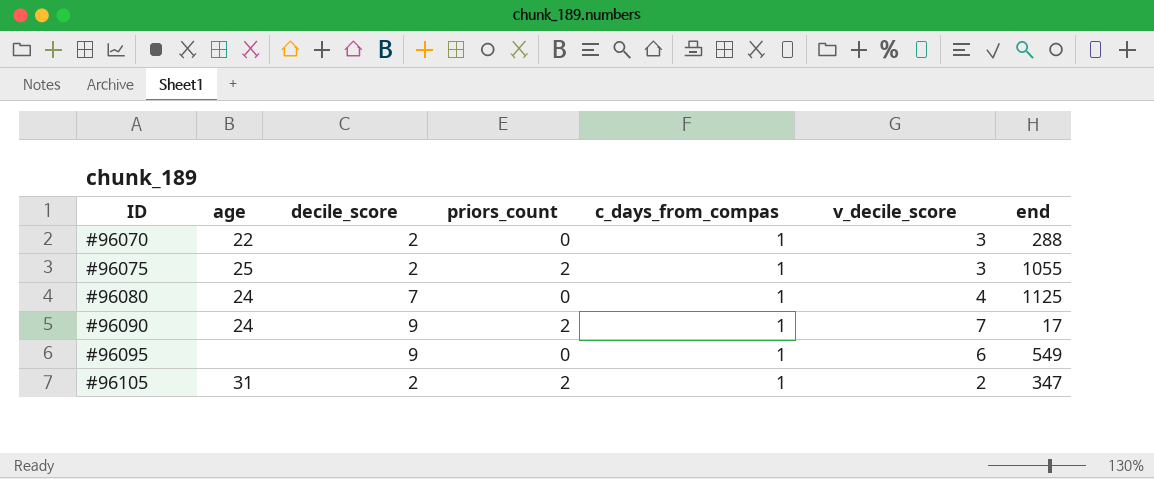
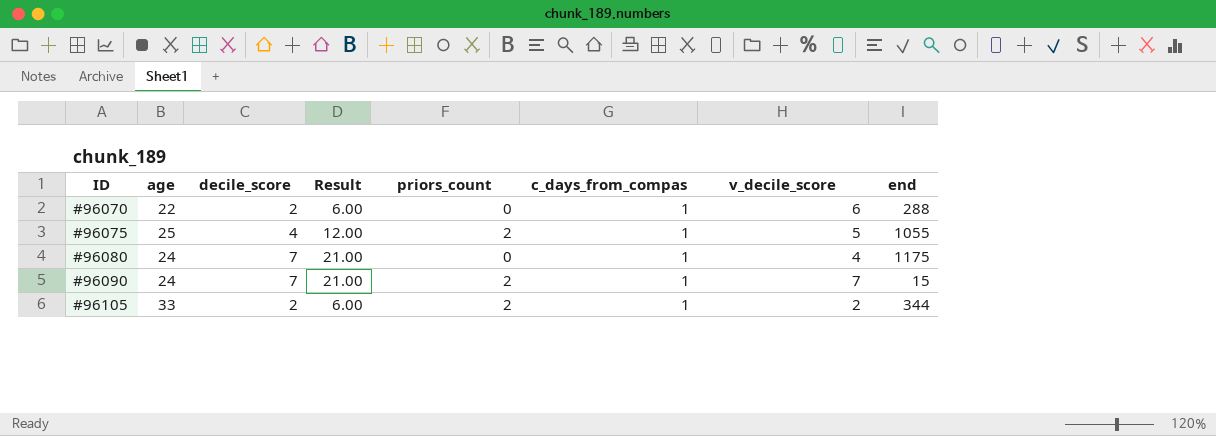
column Result | formula: none -> [decile_score] * 3
row #96095: none | 9 | 0 | 1 | 6 | 549 -> none
#96070 | v_decile_score: 3 -> 6
#96075 | decile_score: 2 -> 4
#96075 | v_decile_score: 3 -> 5
#96080 | end: 1125 -> 1175
#96090 | decile_score: 9 -> 7
#96090 | end: 17 -> 15
#96105 | age: 31 -> 33
#96105 | end: 347 -> 344

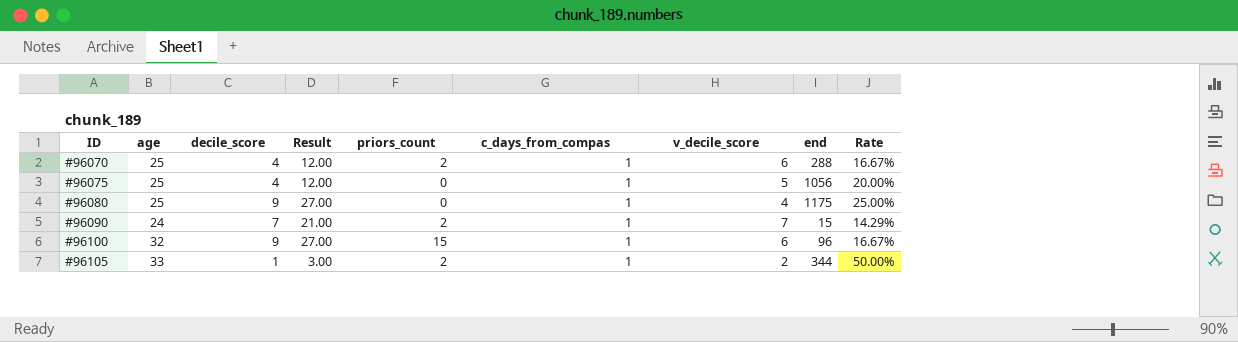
column Rate | formula: none -> [c_days_from_compas] / [v_decile_score]
#96070 | age: 22 -> 25
#96070 | decile_score: 2 -> 4
#96070 | Result: 6.00 -> 12.00
#96070 | priors_count: 0 -> 2
#96075 | priors_count: 2 -> 0
#96075 | end: 1055 -> 1056
#96080 | age: 24 -> 25
#96080 | decile_score: 7 -> 9
#96080 | Result: 21.00 -> 27.00
row #96100: none -> 32 | 9 | 27.00 | 15 | 1 | 6 | 96 | 16.67%
#96105 | decile_score: 2 -> 1
#96105 | Result: 6.00 -> 3.00

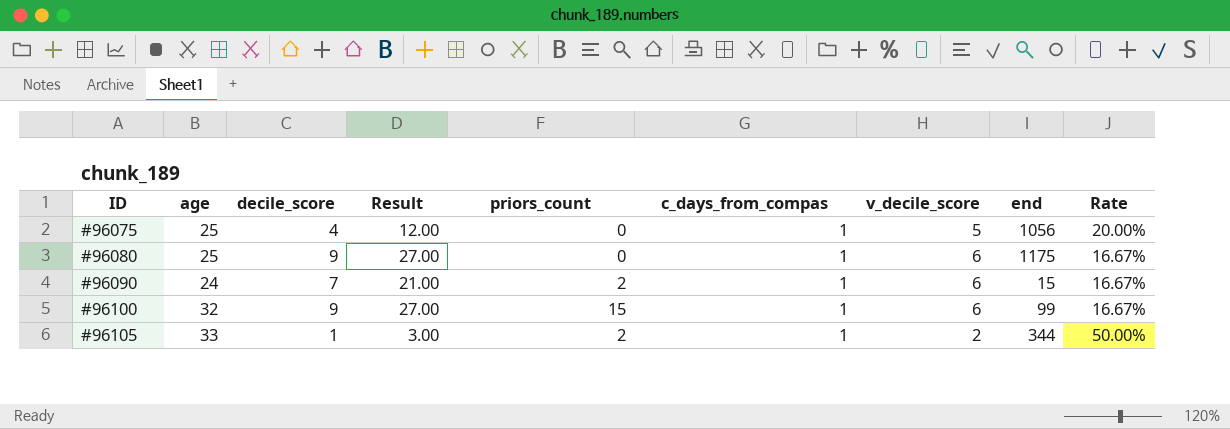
row #96070: 25 | 4 | 12.00 | 2 | 1 | 6 | 288 | 16.67% -> none
#96080 | v_decile_score: 4 -> 6
#96080 | Rate: 25.00% -> 16.67%
#96090 | v_decile_score: 7 -> 6
#96090 | Rate: 14.29% -> 16.67%
#96100 | end: 96 -> 99

